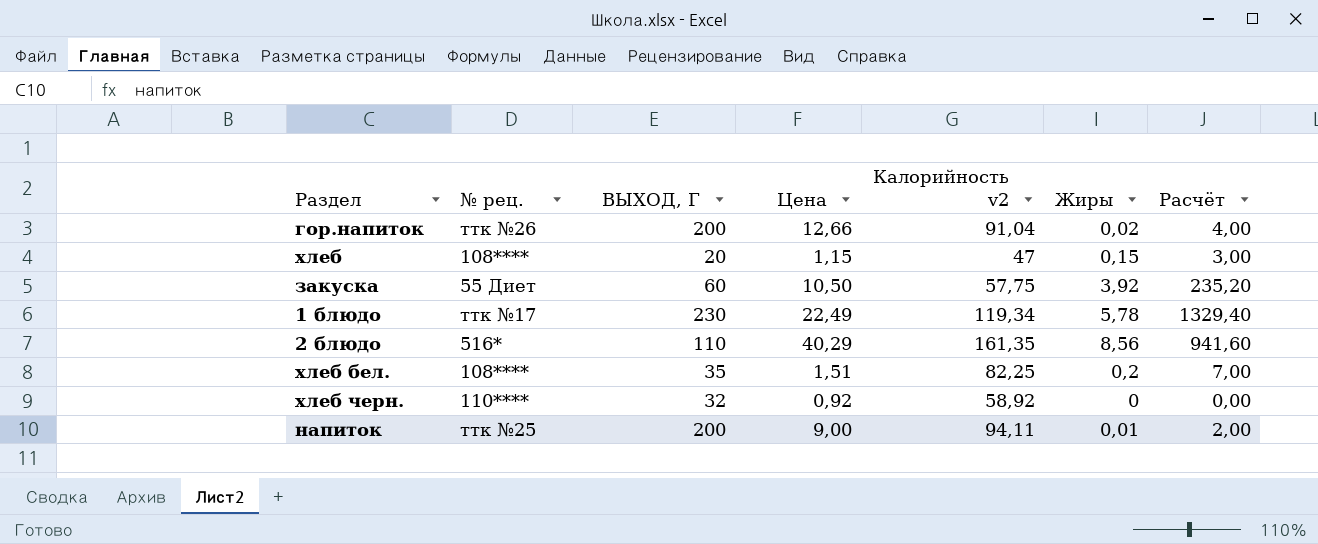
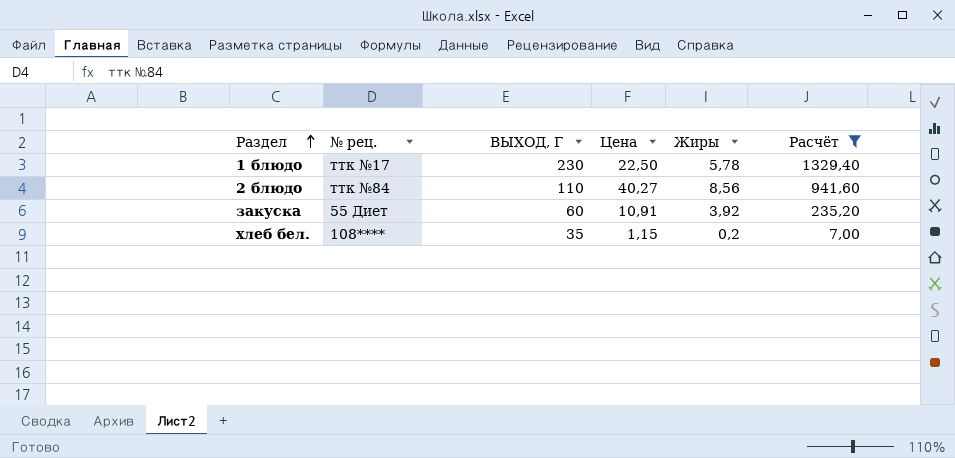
filter: none -> Расчёт >= 7,00
row order: none -> Раздел ascending
column Калорийность v2 | position: 5 -> none
1 блюдо | Цена: 22,49 -> 22,50
2 блюдо | № рец.: 516* -> ттк №84
2 блюдо | Цена: 40,29 -> 40,27
закуска | Цена: 10,50 -> 10,91
хлеб бел. | Цена: 1,51 -> 1,15

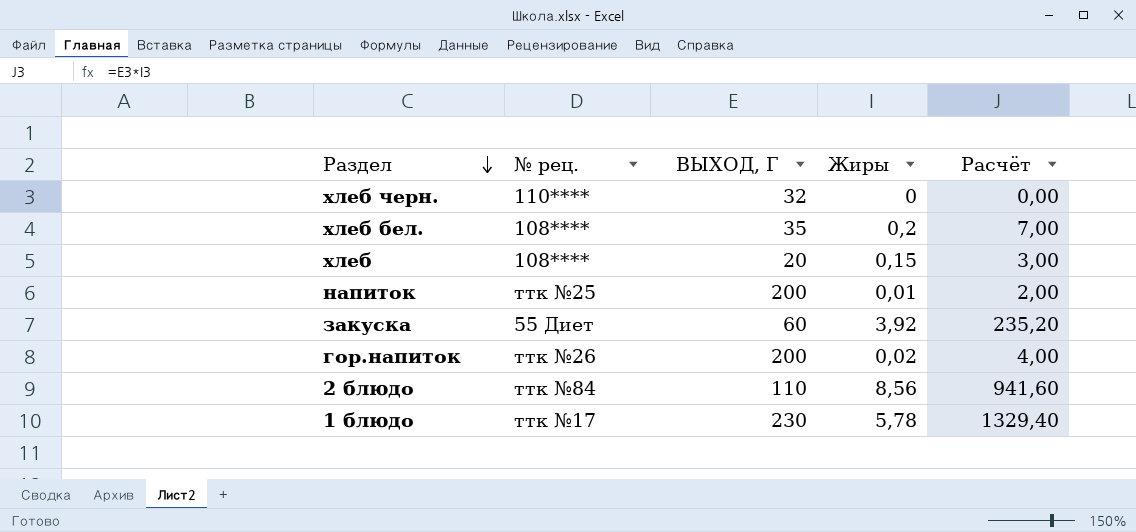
filter: Расчёт >= 7,00 -> none
row order: Раздел ascending -> Раздел descending
column Цена | position: 4 -> none

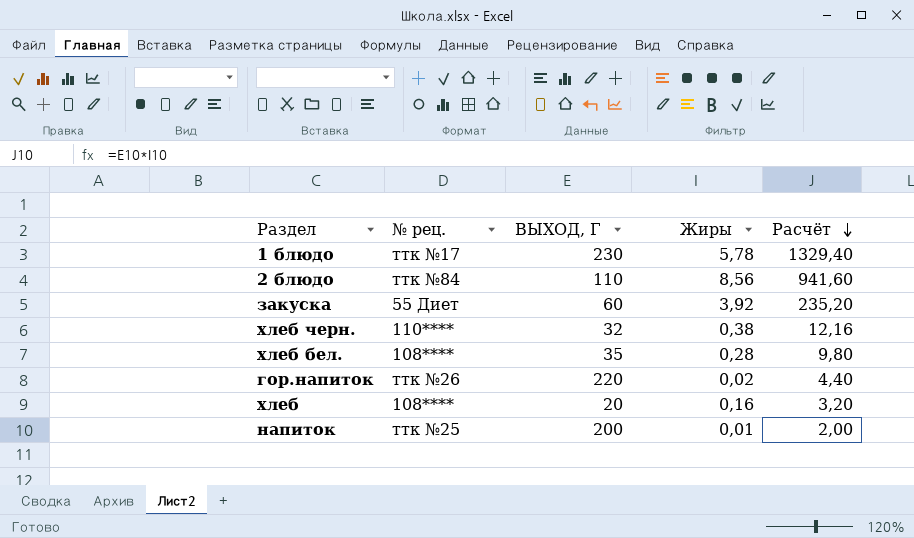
row order: Раздел descending -> Расчёт descending
хлеб черн. | Жиры: 0 -> 0,38
хлеб черн. | Расчёт: 0,00 -> 12,16
хлеб бел. | Жиры: 0,2 -> 0,28
хлеб бел. | Расчёт: 7,00 -> 9,80
гор.напиток | ВЫХОД, Г: 200 -> 220
гор.напиток | Расчёт: 4,00 -> 4,40
хлеб | Жиры: 0,15 -> 0,16
хлеб | Расчёт: 3,00 -> 3,20

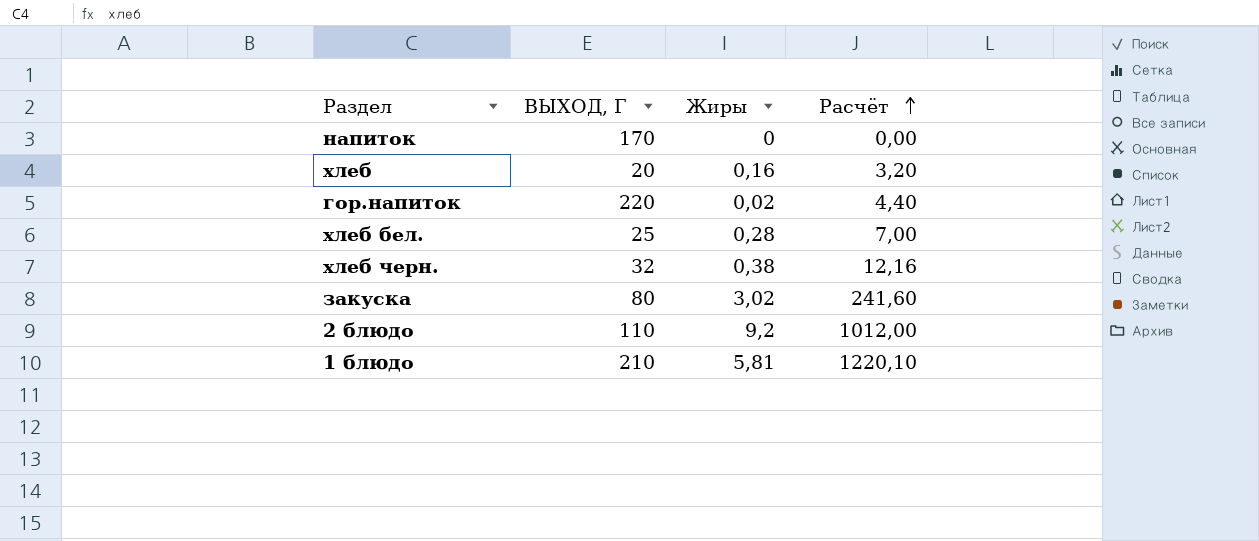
row order: Расчёт descending -> Расчёт ascending
column № рец. | position: 2 -> none
напиток | ВЫХОД, Г: 200 -> 170
напиток | Жиры: 0,01 -> 0
напиток | Расчёт: 2,00 -> 0,00
хлеб бел. | ВЫХОД, Г: 35 -> 25
хлеб бел. | Расчёт: 9,80 -> 7,00
закуска | ВЫХОД, Г: 60 -> 80
закуска | Жиры: 3,92 -> 3,02
закуска | Расчёт: 235,20 -> 241,60
2 блюдо | Жиры: 8,56 -> 9,2
2 блюдо | Расчёт: 941,60 -> 1012,00
1 блюдо | ВЫХОД, Г: 230 -> 210
1 блюдо | Жиры: 5,78 -> 5,81
1 блюдо | Расчёт: 1329,40 -> 1220,10

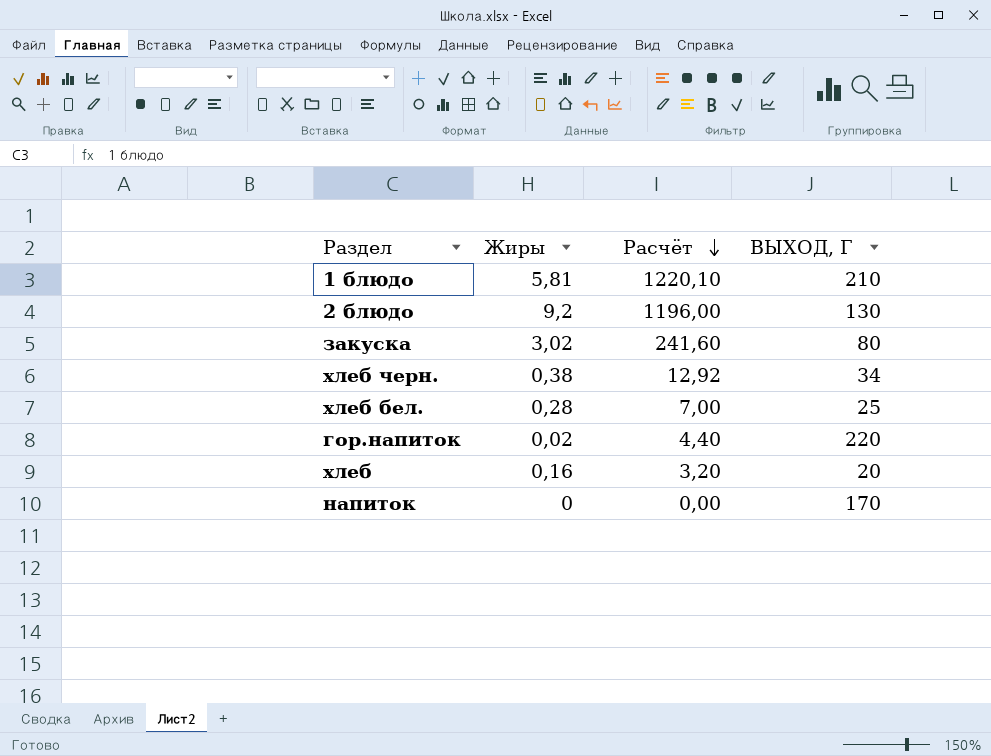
row order: Расчёт ascending -> Расчёт descending
column ВЫХОД, Г | position: 2 -> 4
2 блюдо | Расчёт: 1012,00 -> 1196,00
2 блюдо | ВЫХОД, Г: 110 -> 130
хлеб черн. | Расчёт: 12,16 -> 12,92
хлеб черн. | ВЫХОД, Г: 32 -> 34

